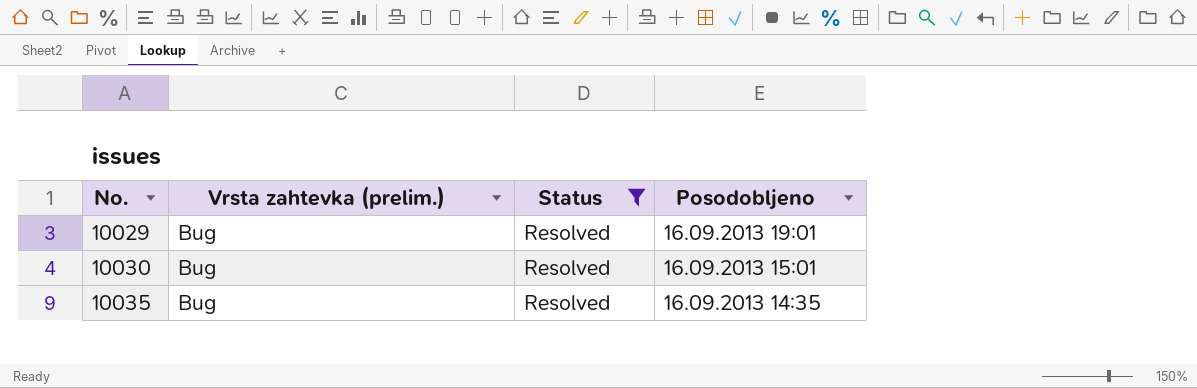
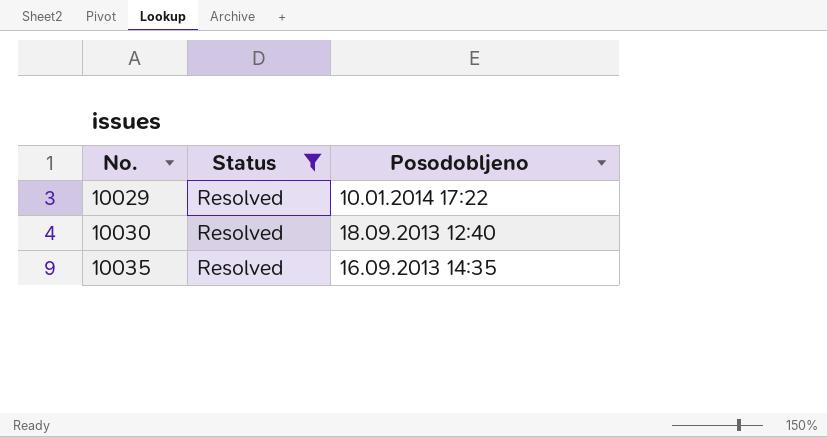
column Vrsta zahtevka (prelim.) | position: 2 -> none
10029 | Posodobljeno: 16.09.2013 19:01 -> 10.01.2014 17:22
10030 | Posodobljeno: 16.09.2013 15:01 -> 18.09.2013 12:40

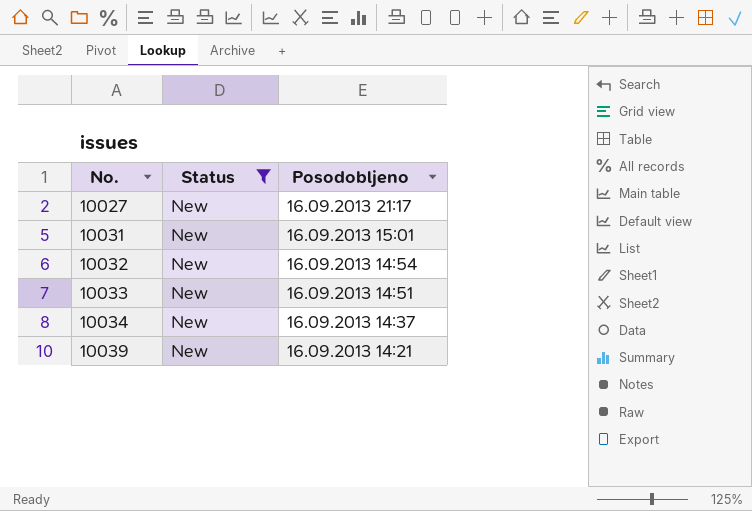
filter: Status = Resolved -> Status = New

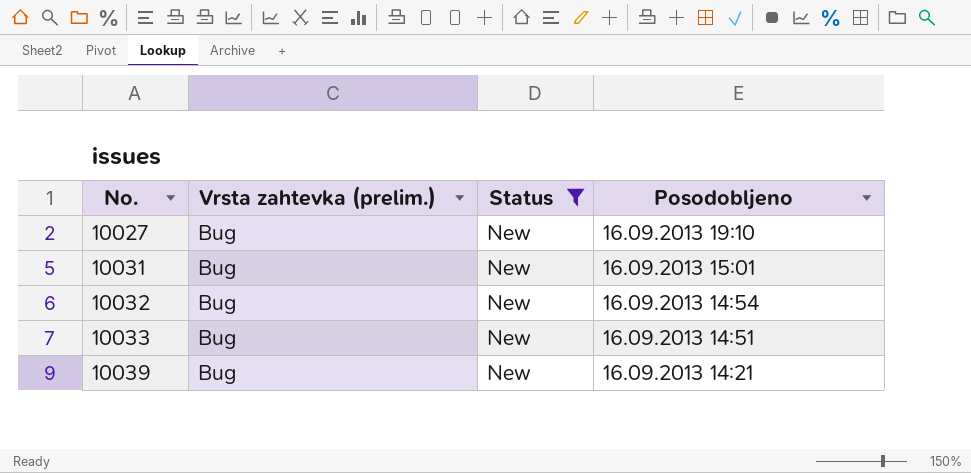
column Vrsta zahtevka (prelim.) | position: none -> 2
row 10034: New | 16.09.2013 14:37 -> none
10027 | Posodobljeno: 16.09.2013 21:17 -> 16.09.2013 19:10

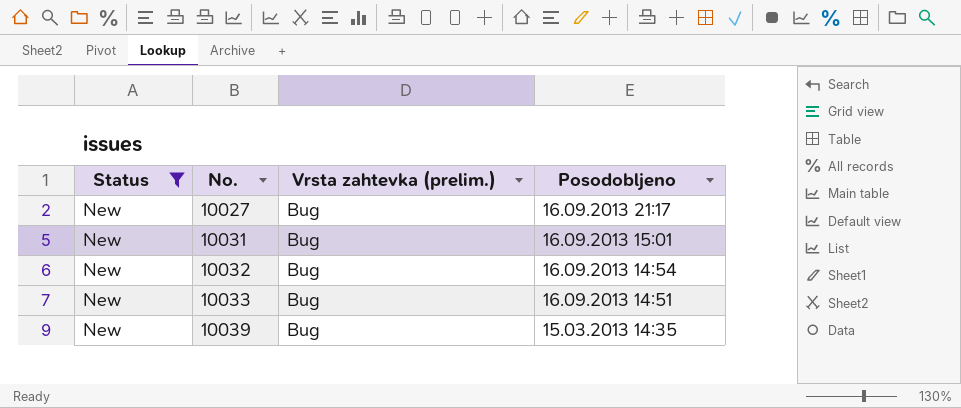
column Status | position: 3 -> 1
10027 | Posodobljeno: 16.09.2013 19:10 -> 16.09.2013 21:17
10039 | Posodobljeno: 16.09.2013 14:21 -> 15.03.2013 14:35

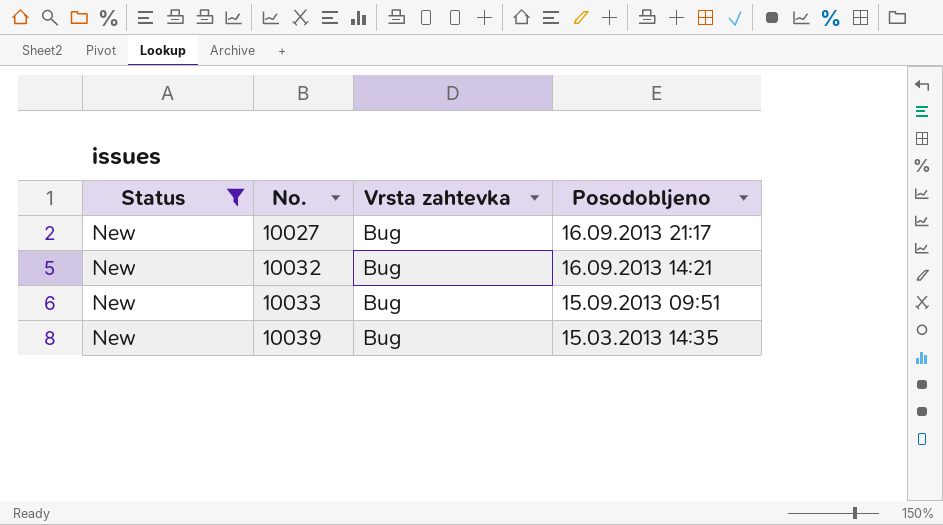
column name: Vrsta zahtevka (prelim.) -> Vrsta zahtevka
row 10031: New | Bug | 16.09.2013 15:01 -> none
10032 | Posodobljeno: 16.09.2013 14:54 -> 16.09.2013 14:21
10033 | Posodobljeno: 16.09.2013 14:51 -> 15.09.2013 09:51

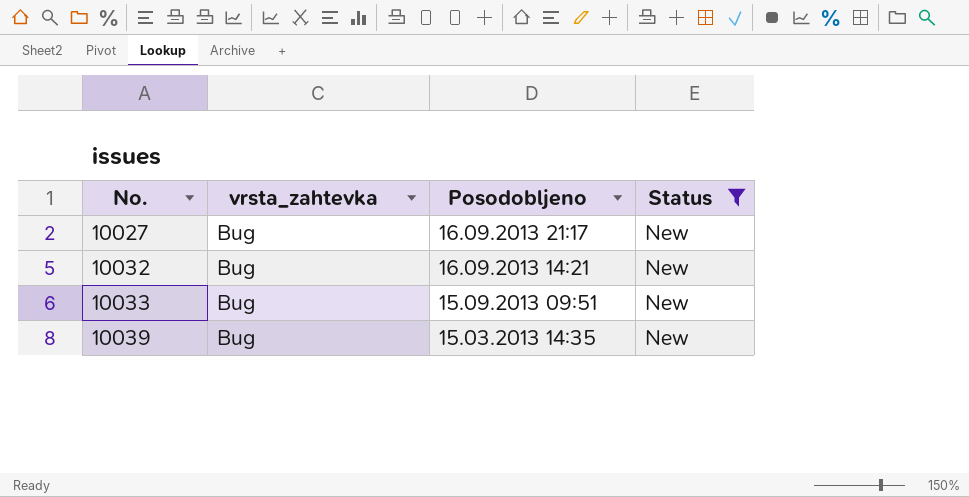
column name: Vrsta zahtevka -> vrsta_zahtevka
column Status | position: 1 -> 4

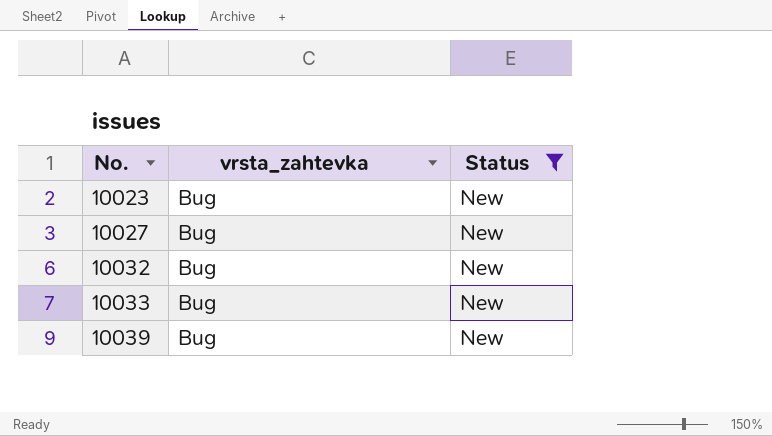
column Posodobljeno | position: 3 -> none
row 10023: none -> Bug | New

